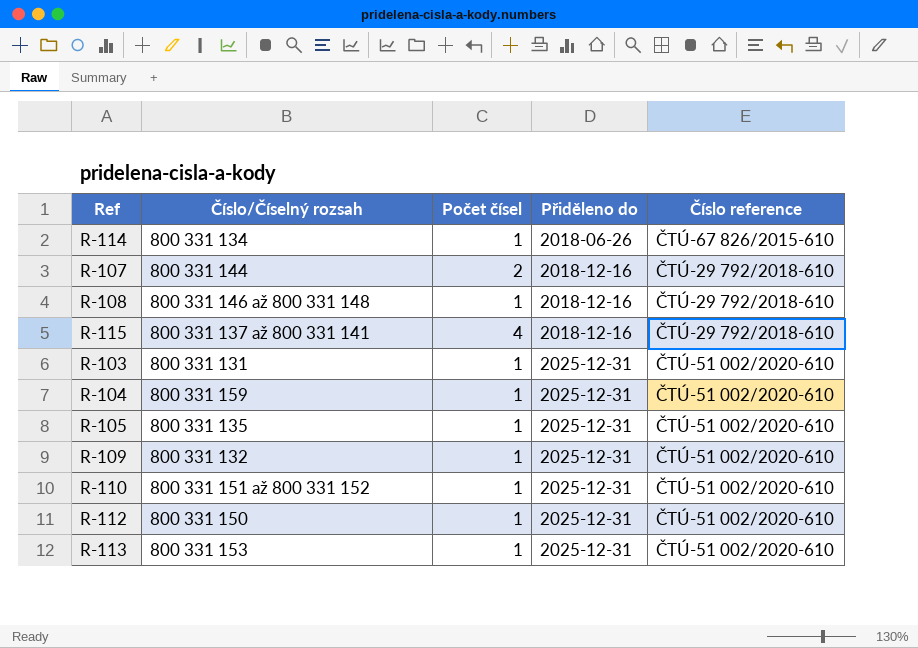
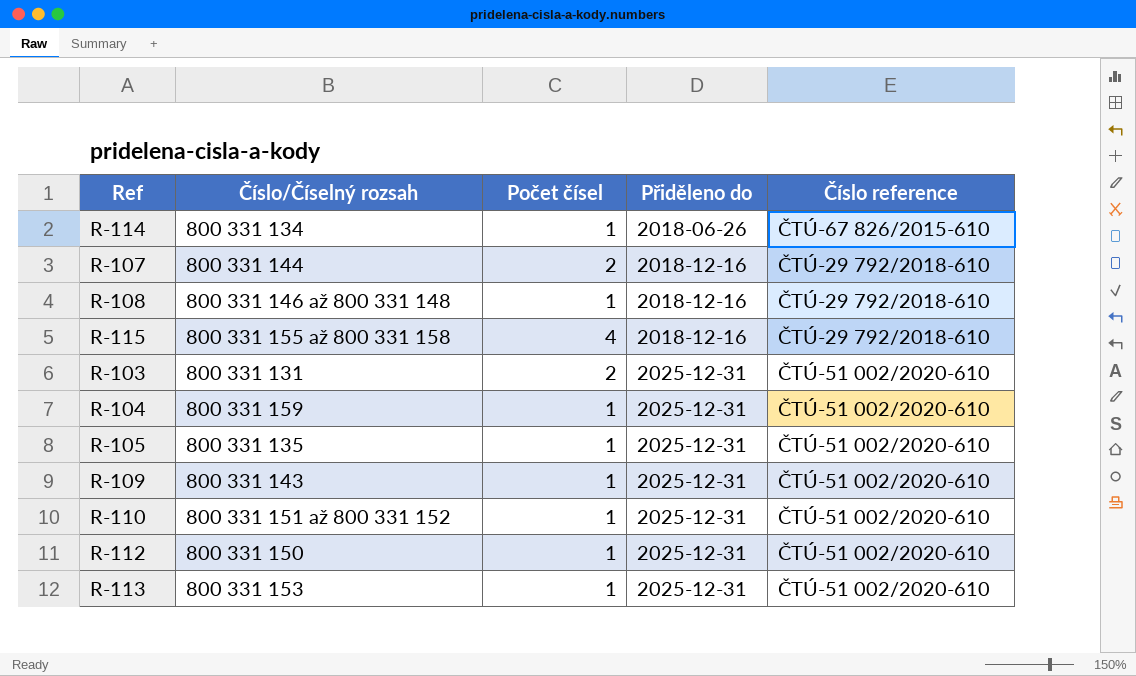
R-115 | Číslo/Číselný rozsah: 800 331 137 až 800 331 141 -> 800 331 155 až 800 331 158
R-103 | Počet čísel: 1 -> 2
R-109 | Číslo/Číselný rozsah: 800 331 132 -> 800 331 143

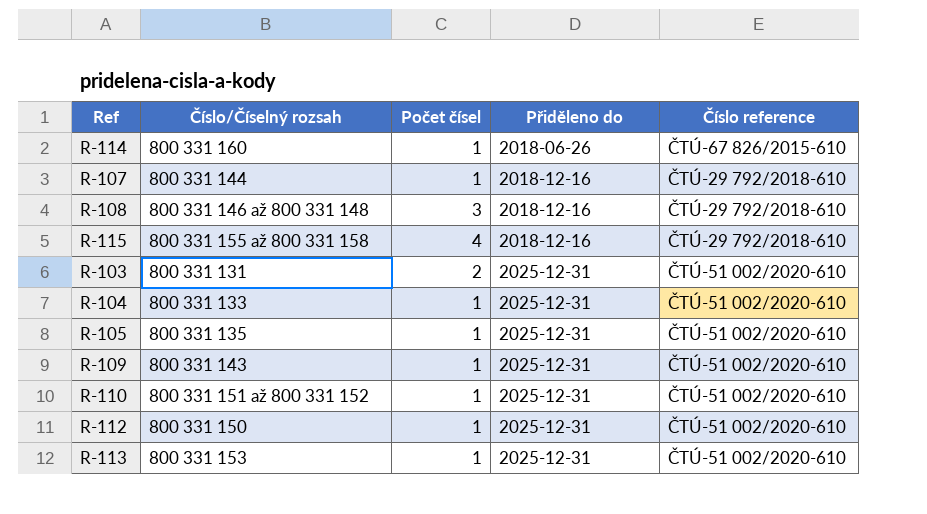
R-114 | Číslo/Číselný rozsah: 800 331 134 -> 800 331 160
R-107 | Počet čísel: 2 -> 1
R-108 | Počet čísel: 1 -> 3
R-104 | Číslo/Číselný rozsah: 800 331 159 -> 800 331 133

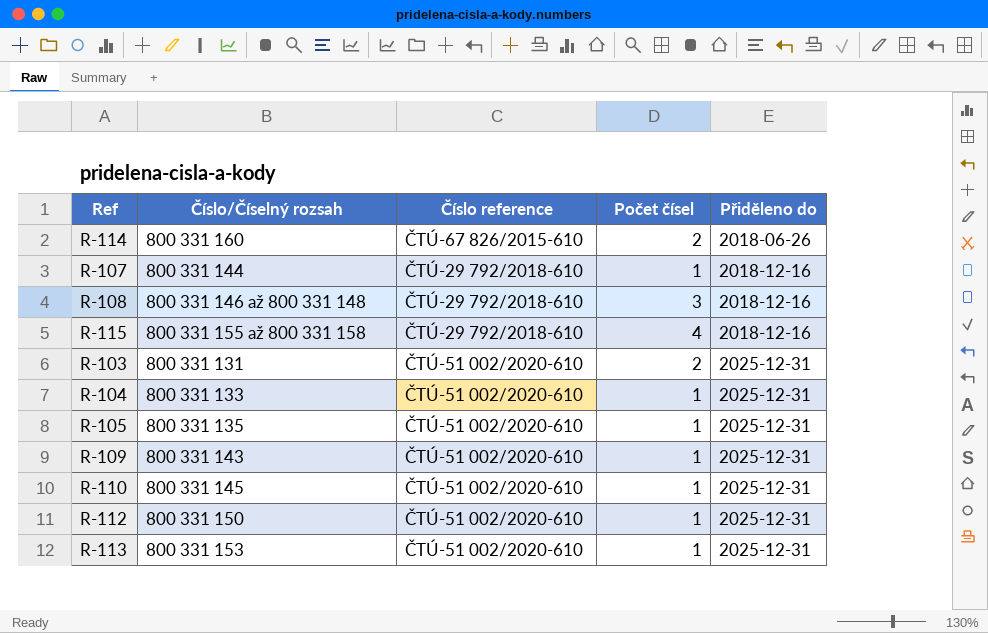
column Číslo reference | position: 5 -> 3
R-114 | Počet čísel: 1 -> 2
R-110 | Číslo/Číselný rozsah: 800 331 151 až 800 331 152 -> 800 331 145

